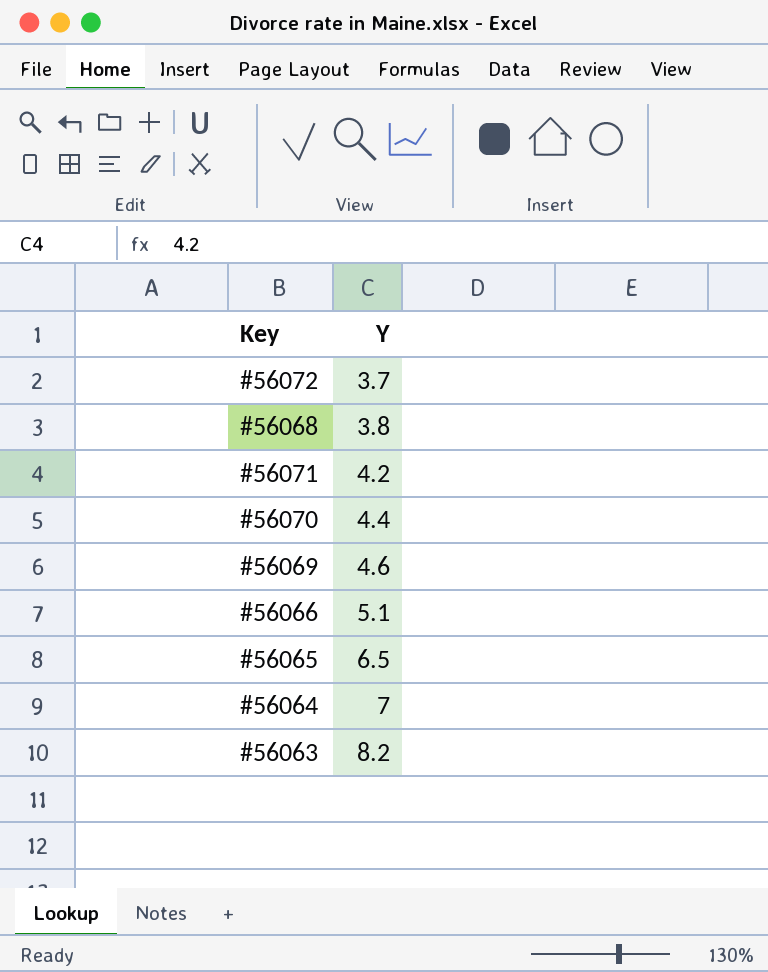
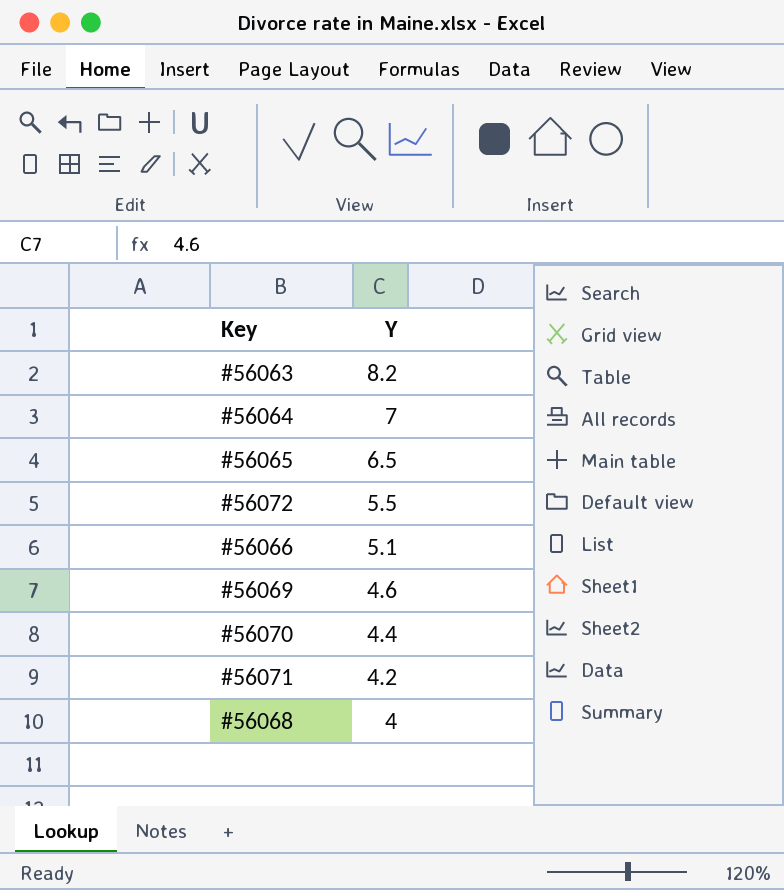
row order: Y ascending -> Y descending
#56072 | Y: 3.7 -> 5.5
#56068 | Y: 3.8 -> 4

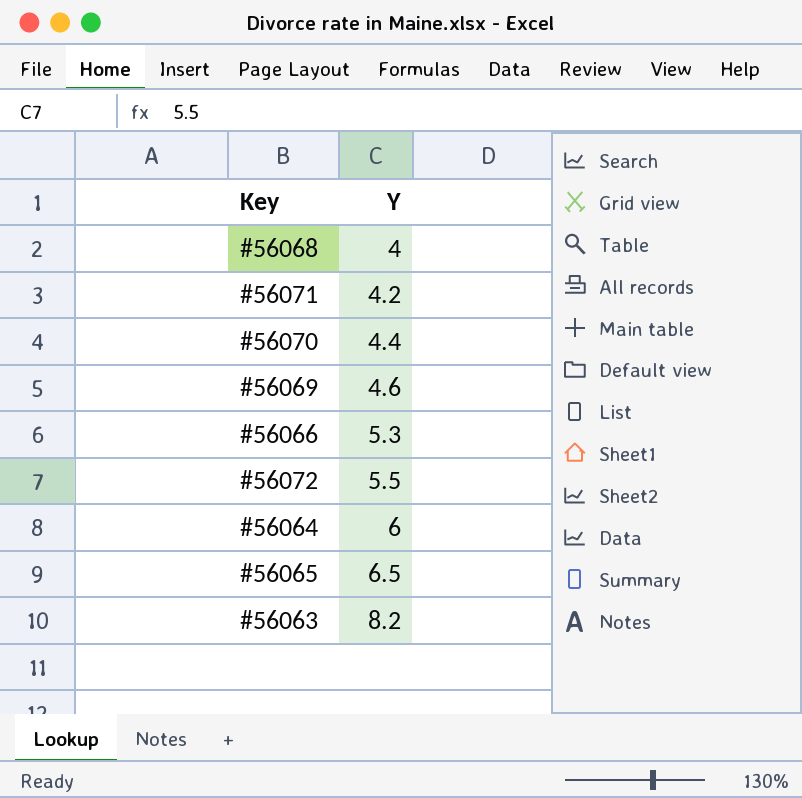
row order: Y descending -> Y ascending
#56066 | Y: 5.1 -> 5.3
#56064 | Y: 7 -> 6

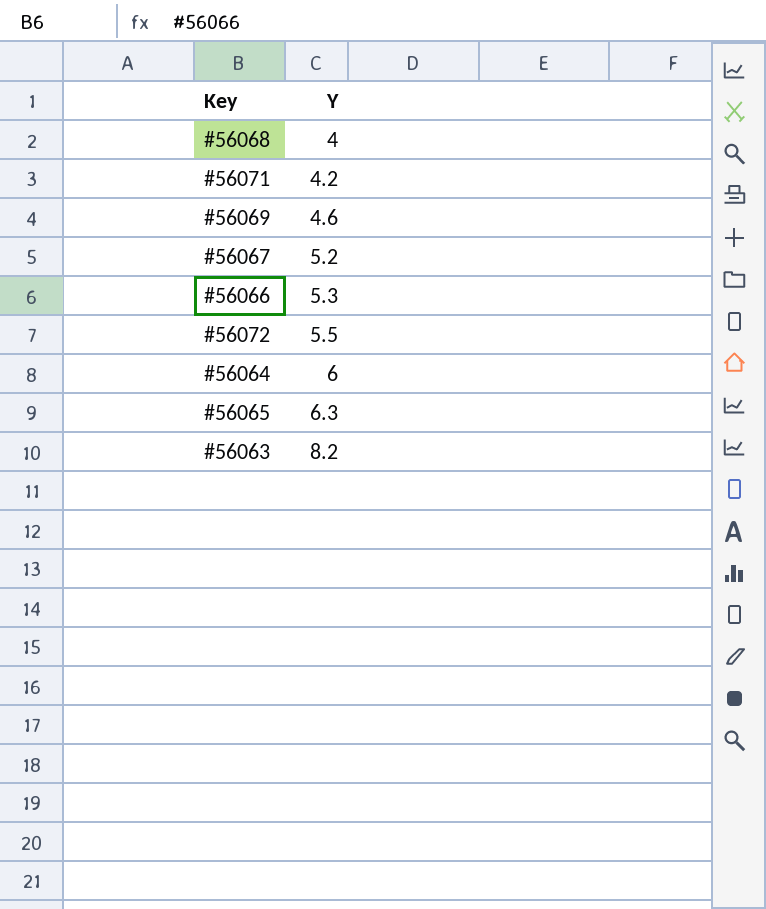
row #56070: 4.4 -> none
row #56067: none -> 5.2
#56065 | Y: 6.5 -> 6.3

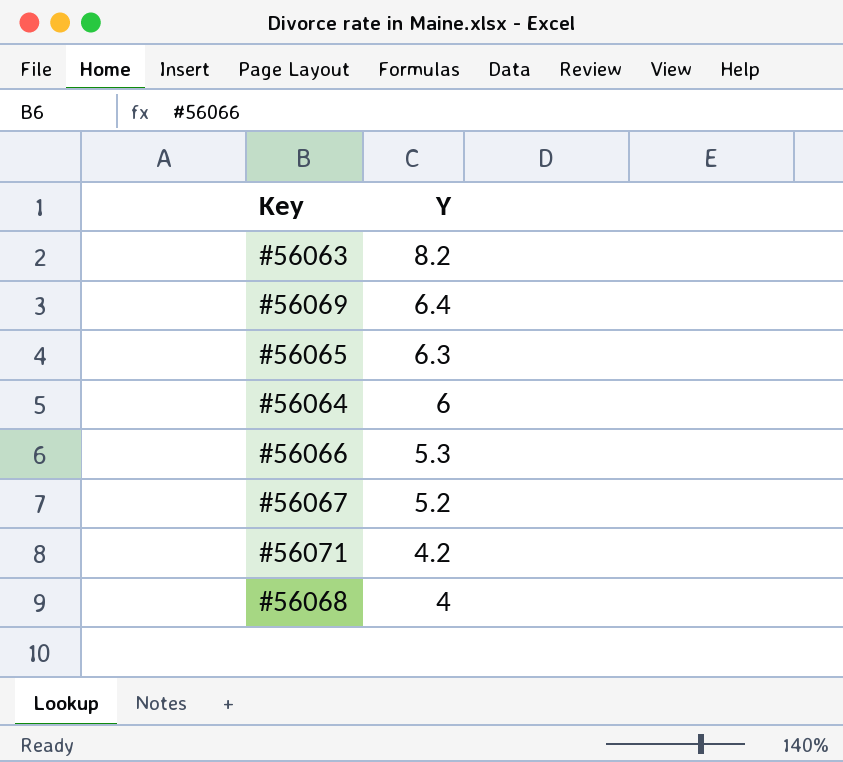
row order: Y ascending -> Y descending
row #56072: 5.5 -> none
#56069 | Y: 4.6 -> 6.4

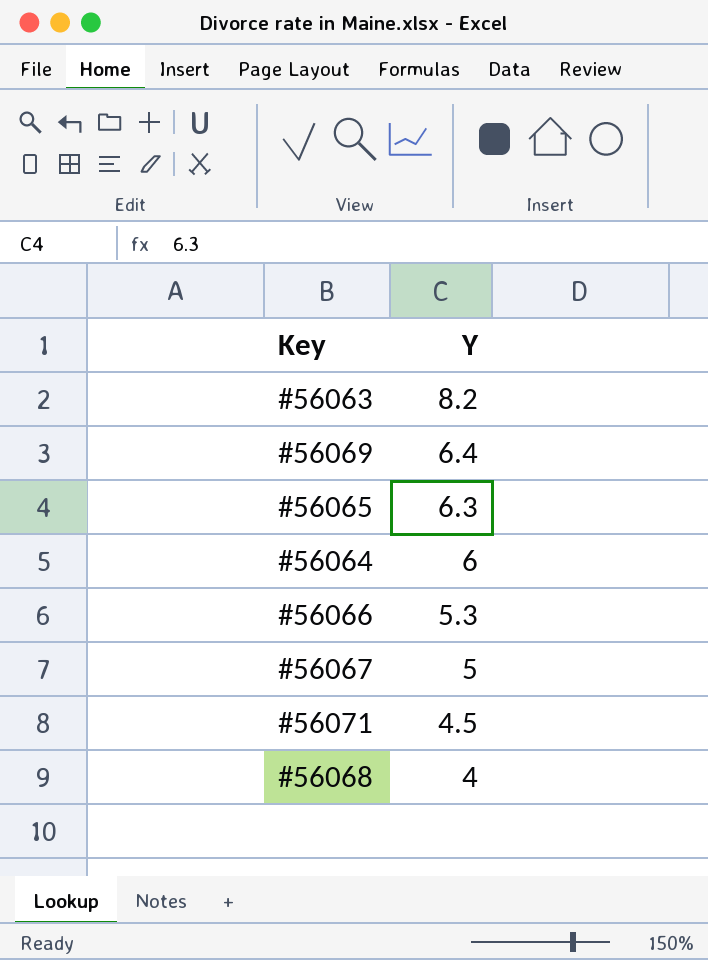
#56067 | Y: 5.2 -> 5
#56071 | Y: 4.2 -> 4.5

